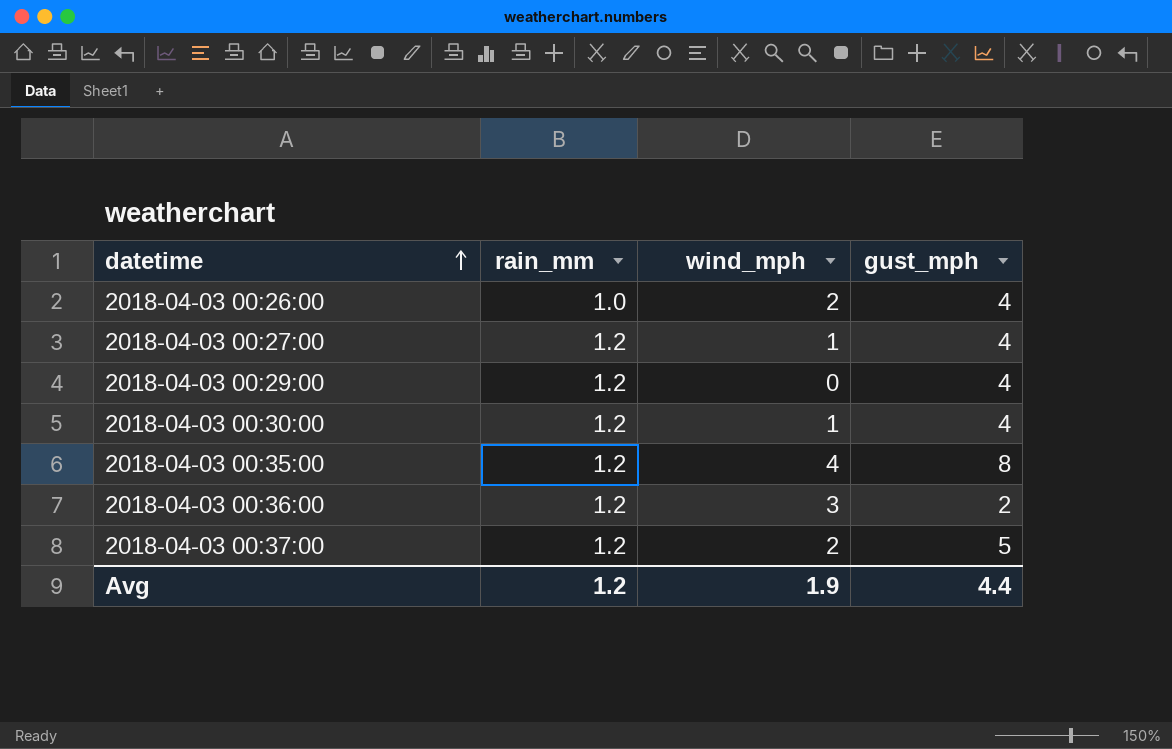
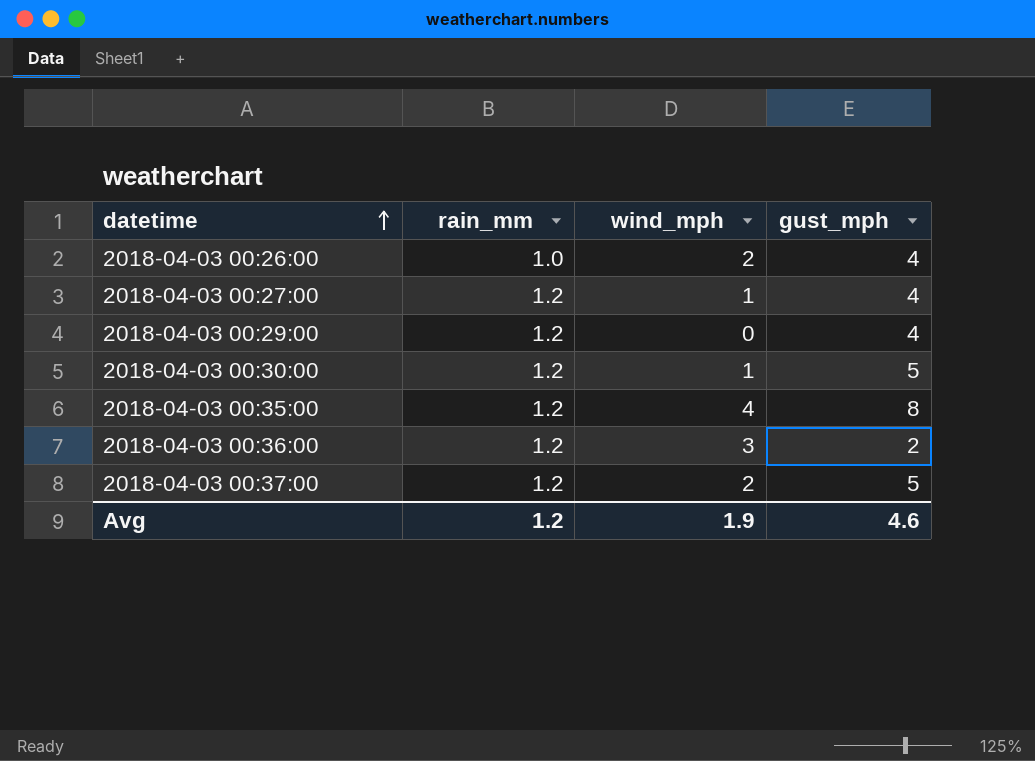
2018-04-03 00:30:00 | gust_mph: 4 -> 5
Avg | gust_mph: 4.4 -> 4.6

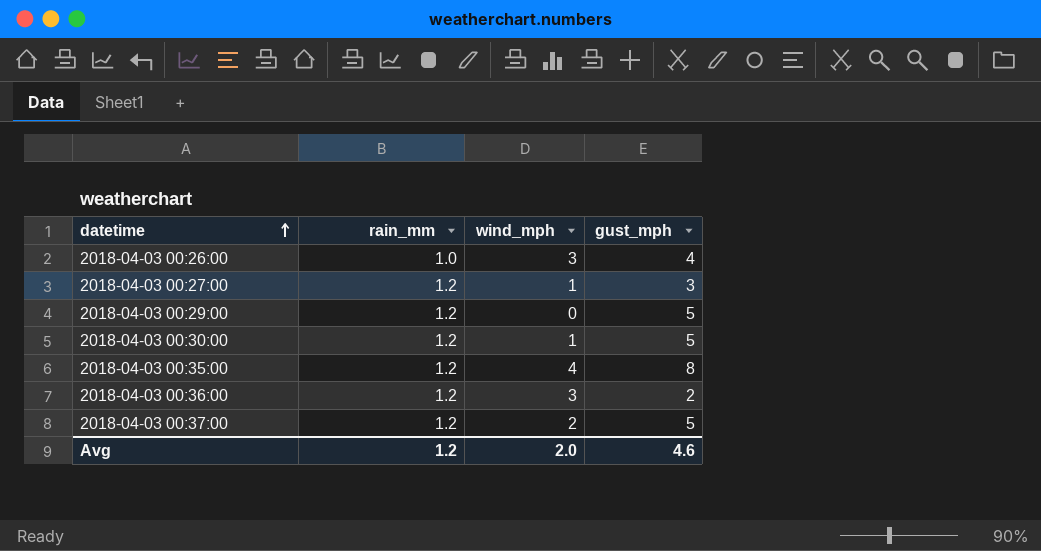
2018-04-03 00:26:00 | wind_mph: 2 -> 3
2018-04-03 00:27:00 | gust_mph: 4 -> 3
2018-04-03 00:29:00 | gust_mph: 4 -> 5
Avg | wind_mph: 1.9 -> 2.0

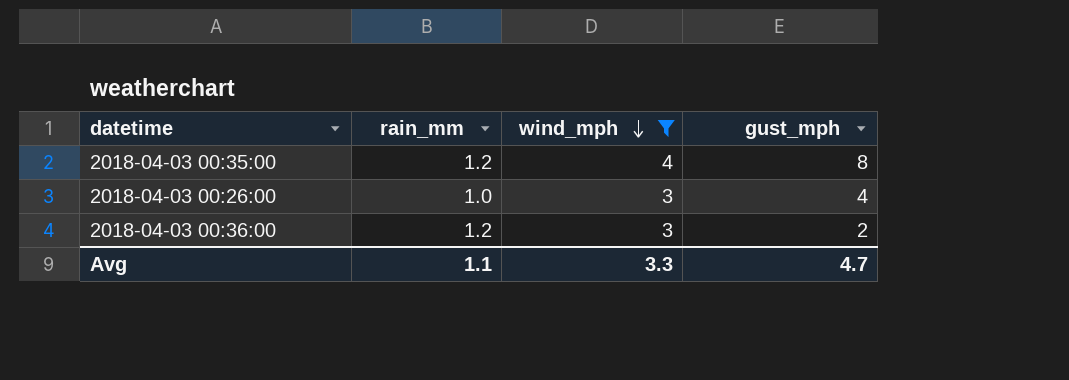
filter: none -> wind_mph >= 3
row order: datetime ascending -> wind_mph descending
Avg | rain_mm: 1.2 -> 1.1
Avg | wind_mph: 2.0 -> 3.3
Avg | gust_mph: 4.6 -> 4.7

